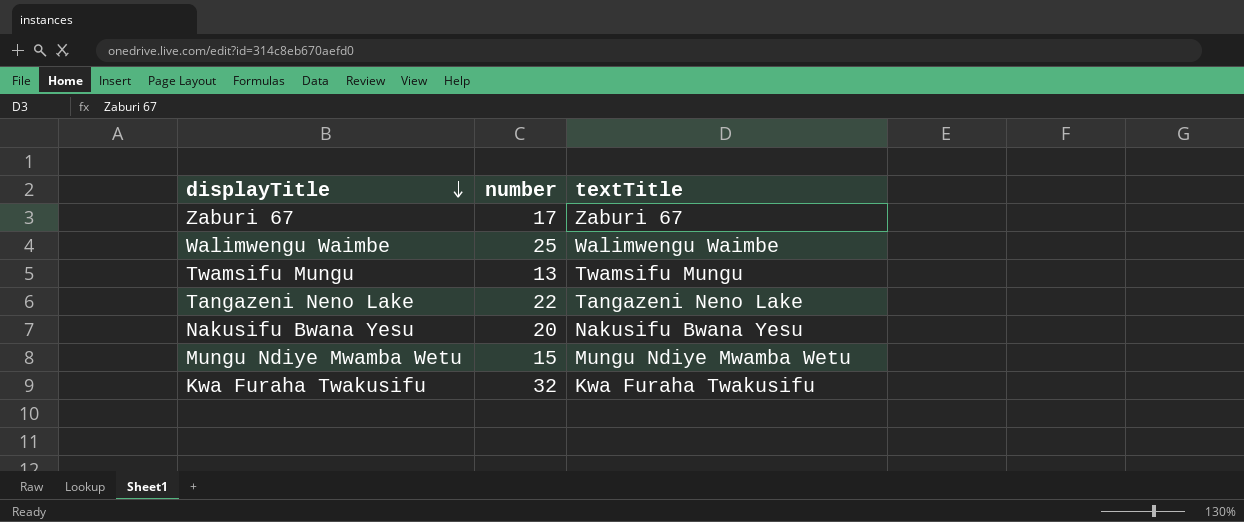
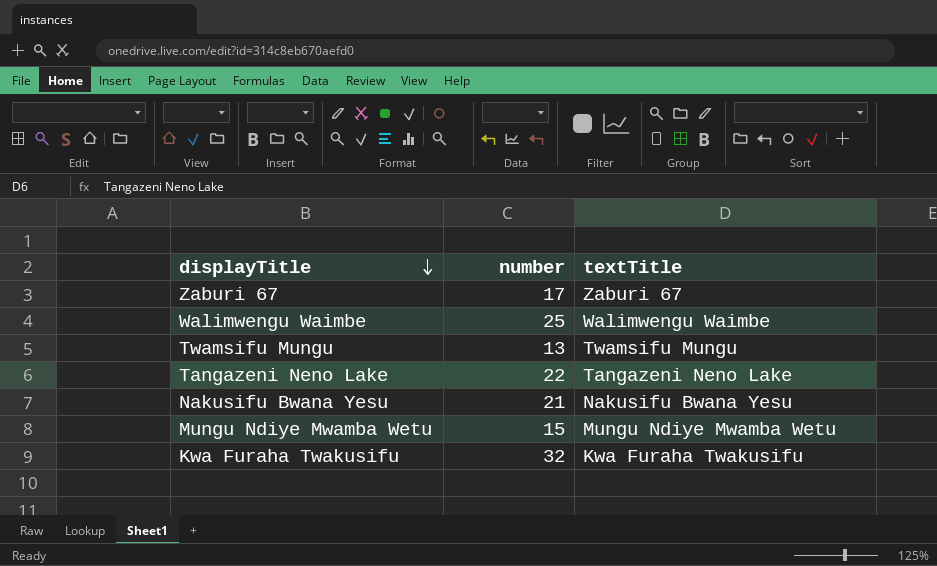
Nakusifu Bwana Yesu | number: 20 -> 21

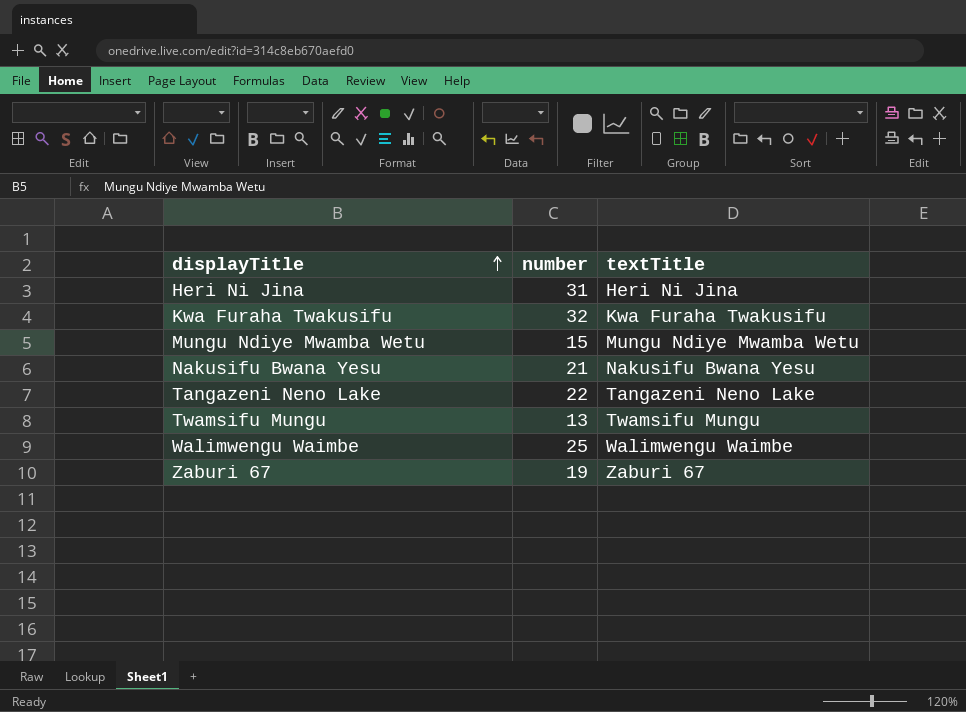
row order: displayTitle descending -> displayTitle ascending
row Heri Ni Jina: none -> 31 | Heri Ni Jina
Zaburi 67 | number: 17 -> 19

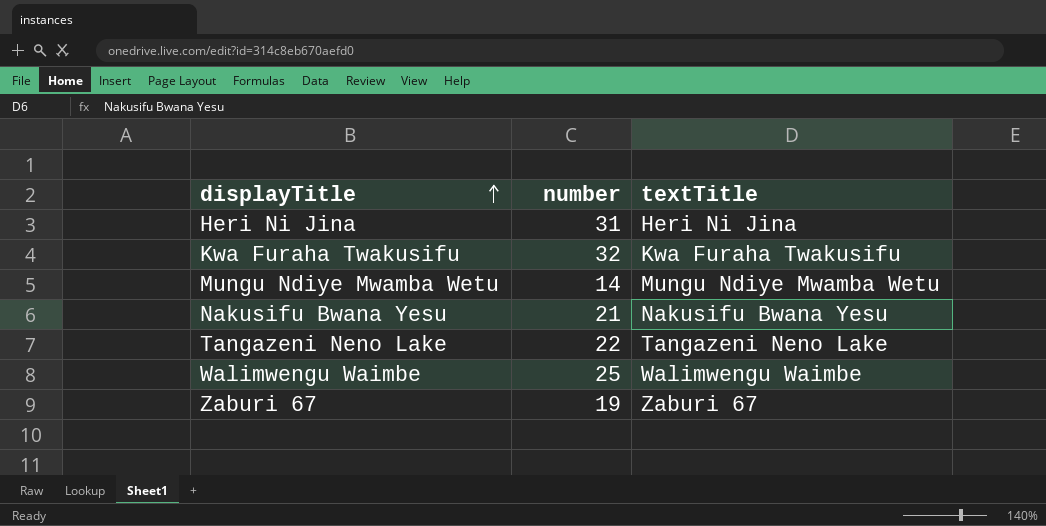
row Twamsifu Mungu: 13 | Twamsifu Mungu -> none
Mungu Ndiye Mwamba Wetu | number: 15 -> 14

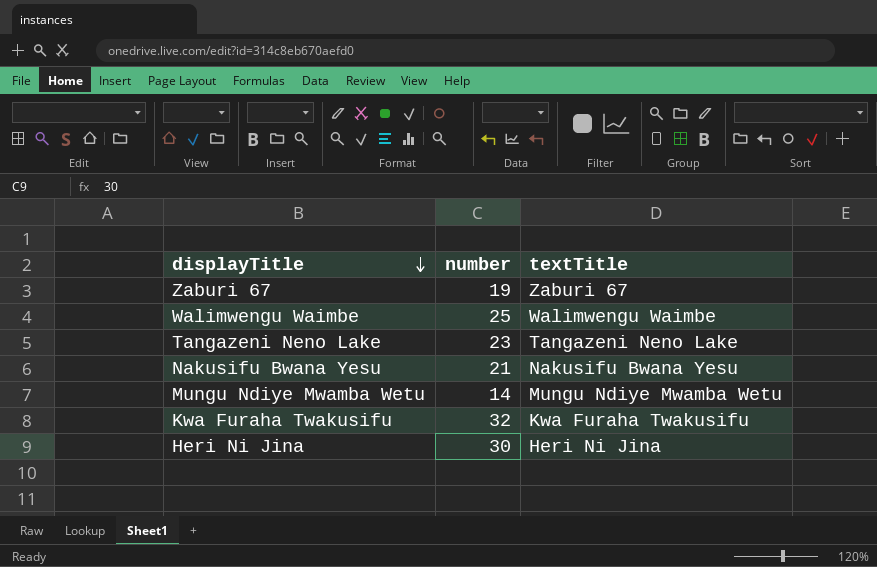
row order: displayTitle ascending -> displayTitle descending
Tangazeni Neno Lake | number: 22 -> 23
Heri Ni Jina | number: 31 -> 30

